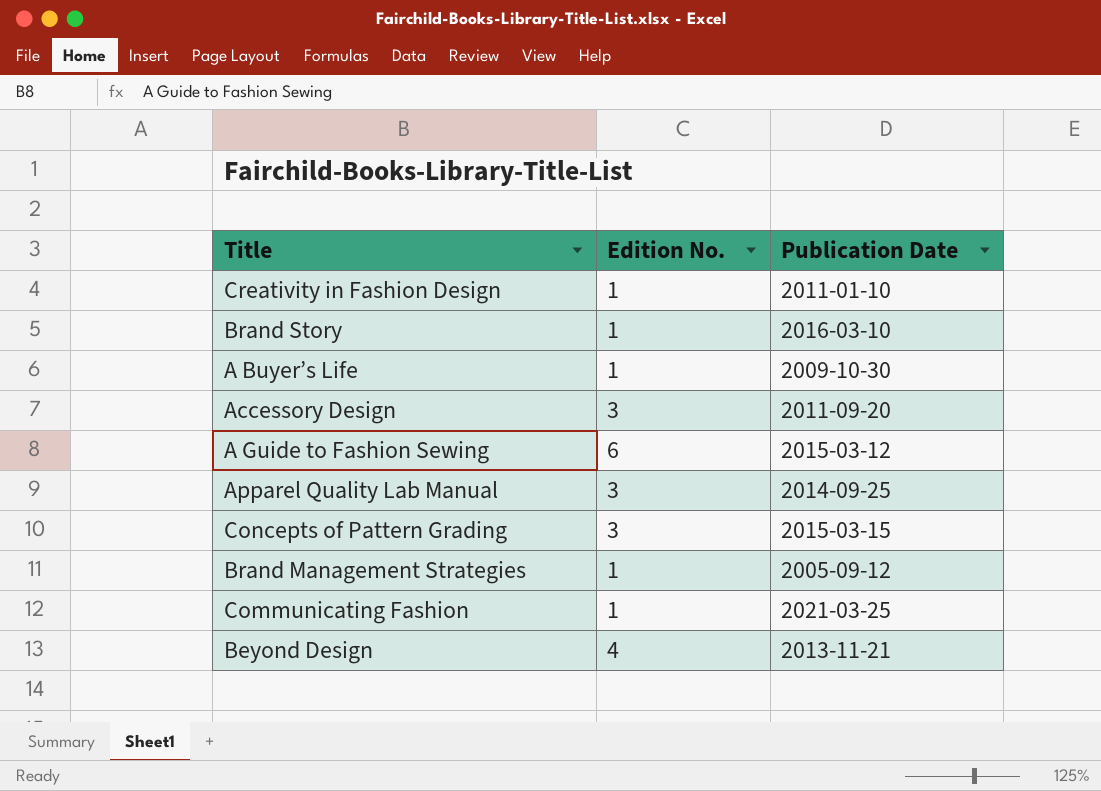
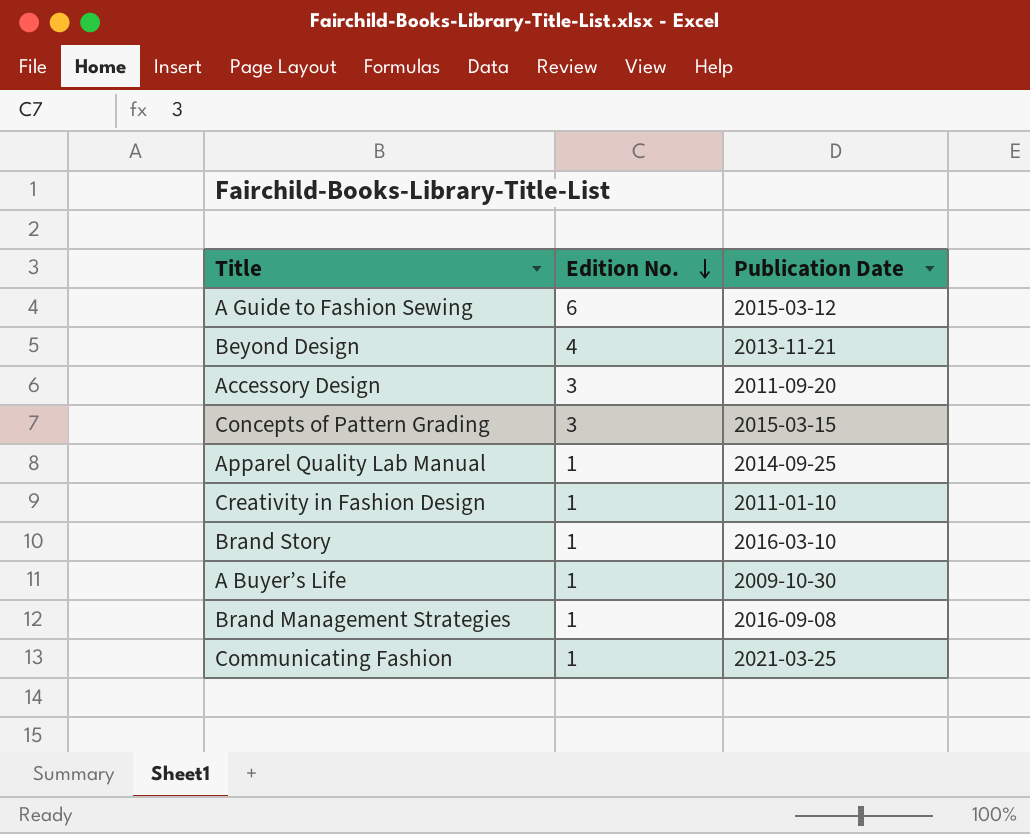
row order: none -> Edition No. descending
Apparel Quality Lab Manual | Edition No.: 3 -> 1
Brand Management Strategies | Publication Date: 2005-09-12 -> 2016-09-08

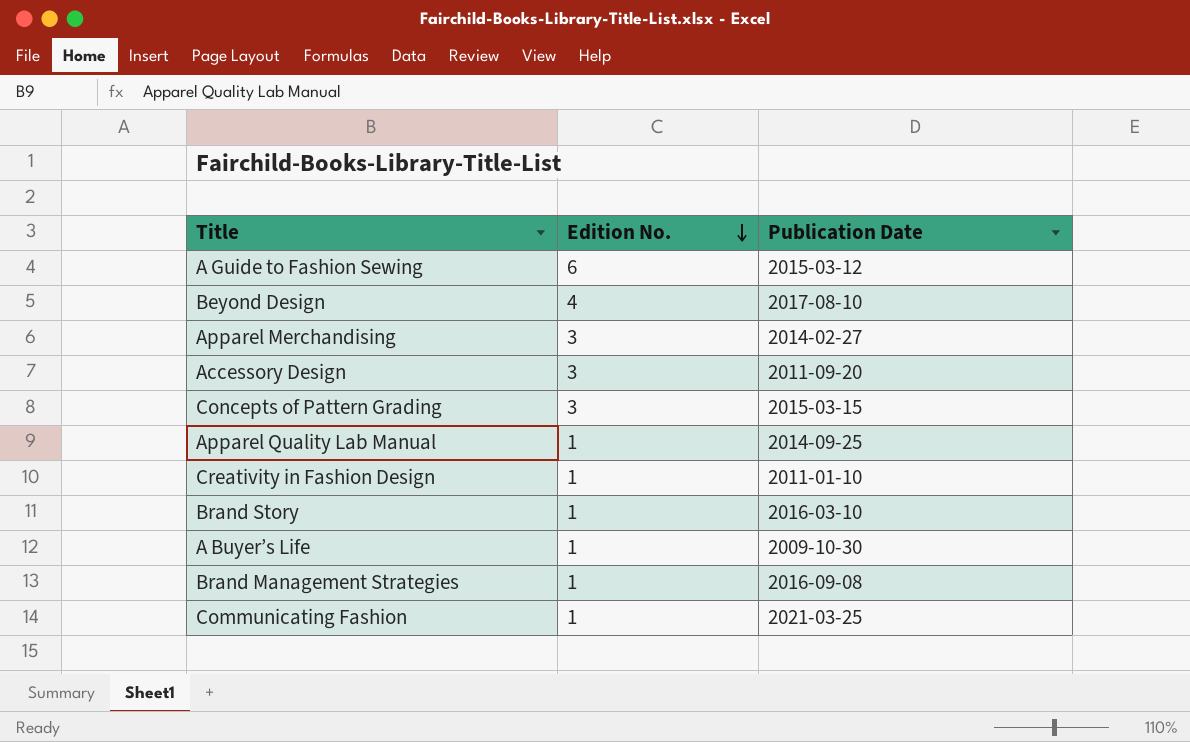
Beyond Design | Publication Date: 2013-11-21 -> 2017-08-10
row Apparel Merchandising: none -> 3 | 2014-02-27

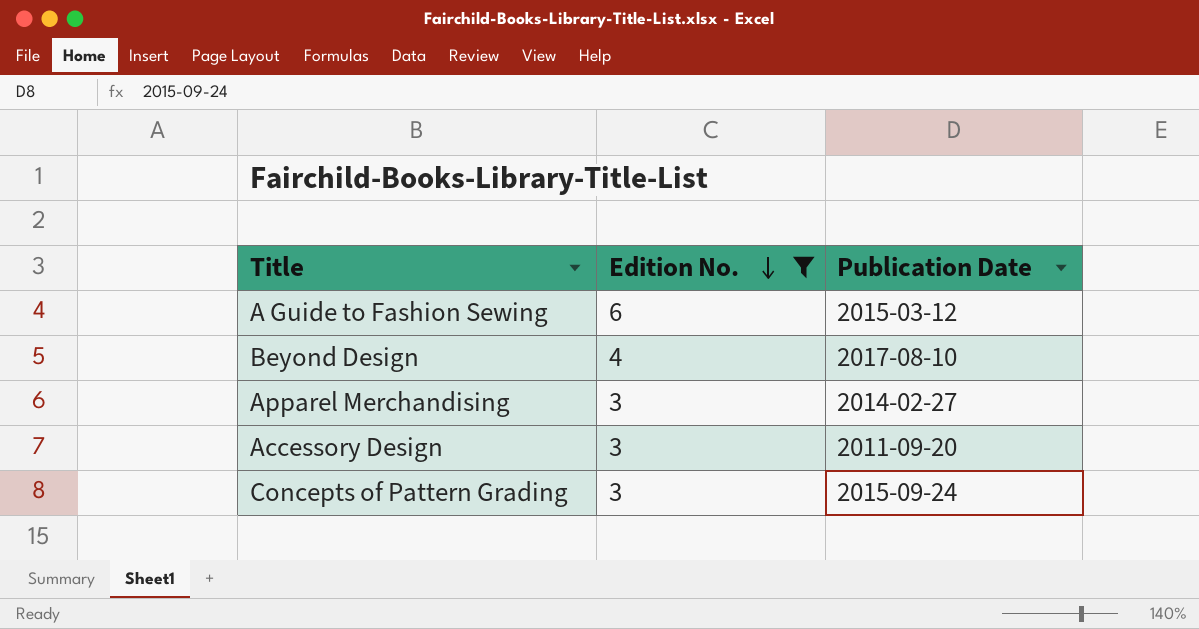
filter: none -> Edition No. != 1
Concepts of Pattern Grading | Publication Date: 2015-03-15 -> 2015-09-24

